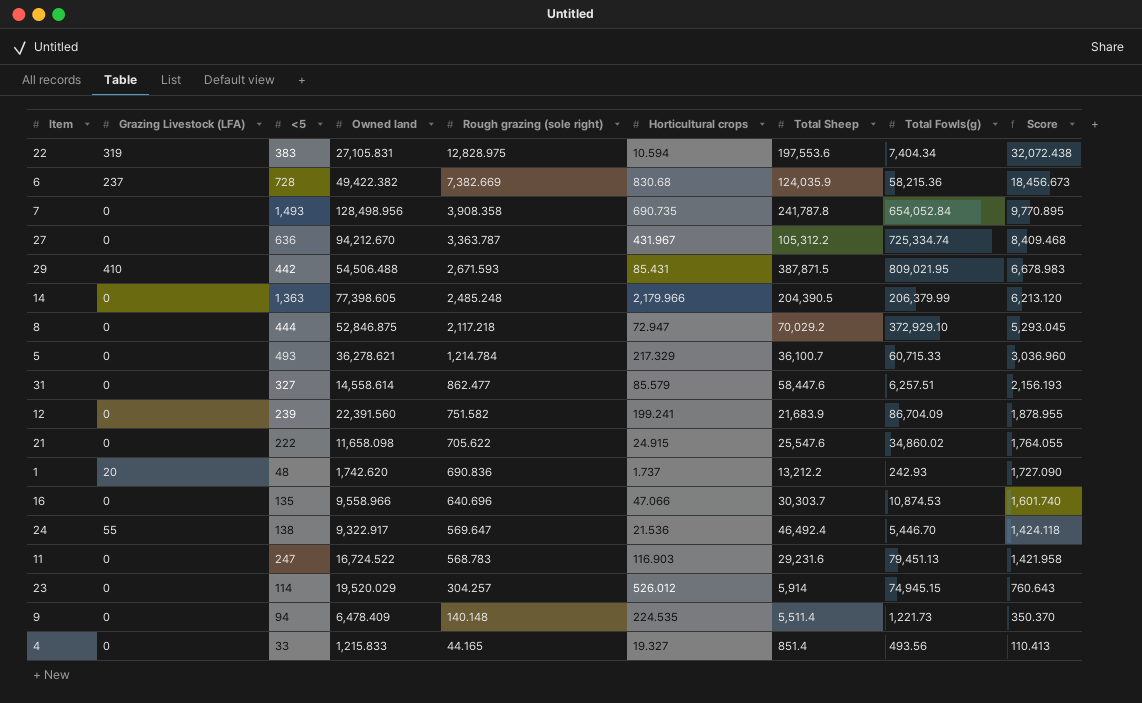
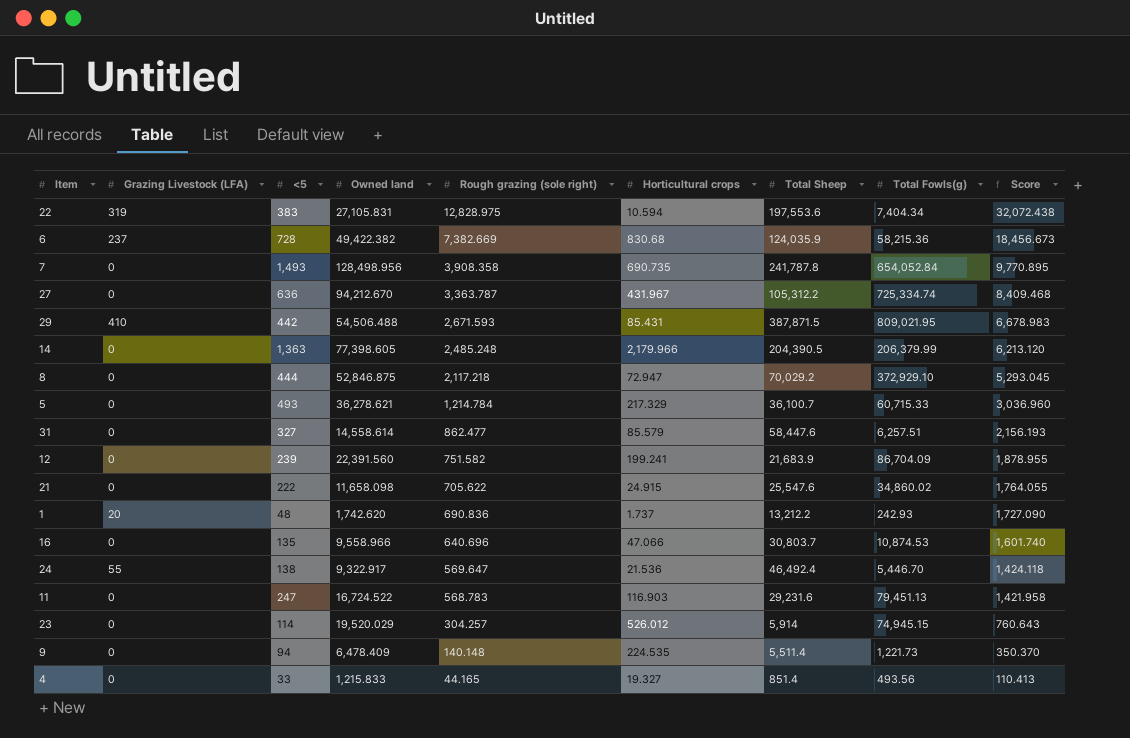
16 | Total Sheep: 30,303.7 -> 30,803.7

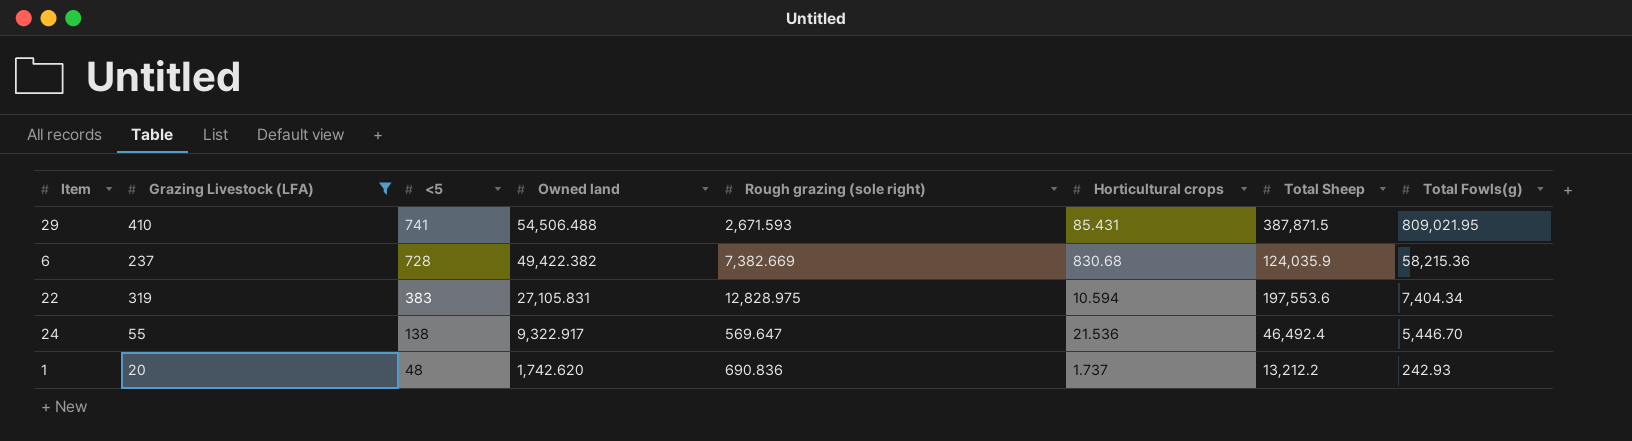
filter: none -> Grazing Livestock (LFA) != 0
row order: Rough grazing (sole right) descending -> <5 descending
column Score | formula: [Rough grazing (sole right)] * 2.5 -> none
29 | <5: 442 -> 741

